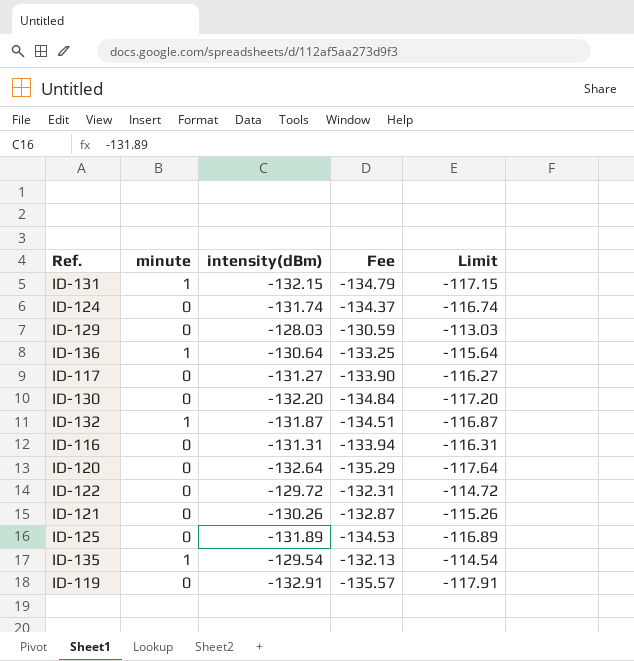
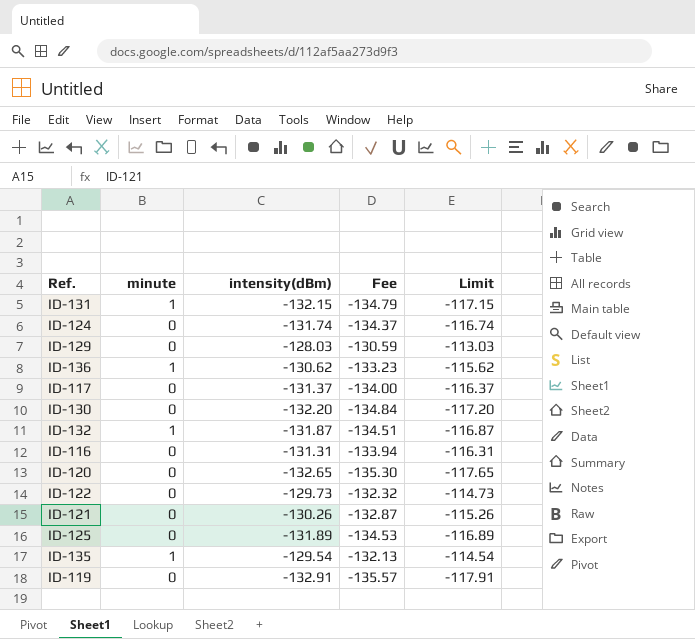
ID-136 | intensity(dBm): -130.64 -> -130.62
ID-136 | Fee: -133.25 -> -133.23
ID-136 | Limit: -115.64 -> -115.62
ID-117 | intensity(dBm): -131.27 -> -131.37
ID-117 | Fee: -133.90 -> -134.00
ID-117 | Limit: -116.27 -> -116.37
ID-120 | intensity(dBm): -132.64 -> -132.65
ID-120 | Fee: -135.29 -> -135.30
ID-120 | Limit: -117.64 -> -117.65
ID-122 | intensity(dBm): -129.72 -> -129.73
ID-122 | Fee: -132.31 -> -132.32
ID-122 | Limit: -114.72 -> -114.73

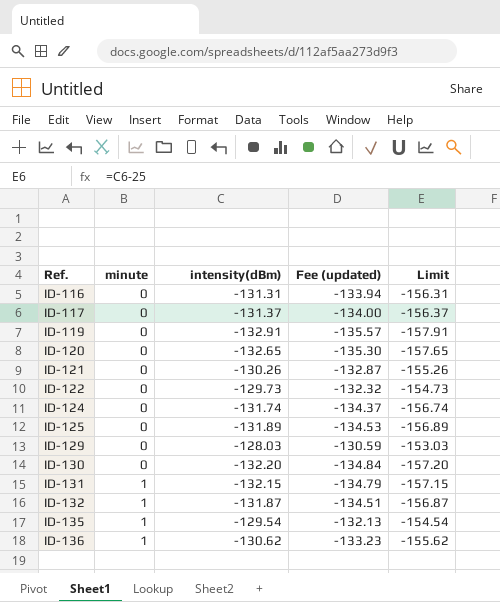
row order: none -> Ref. ascending
column name: Fee -> Fee (updated)
column Limit | formula: [intensity(dBm)] + 15 -> [intensity(dBm)] - 25

